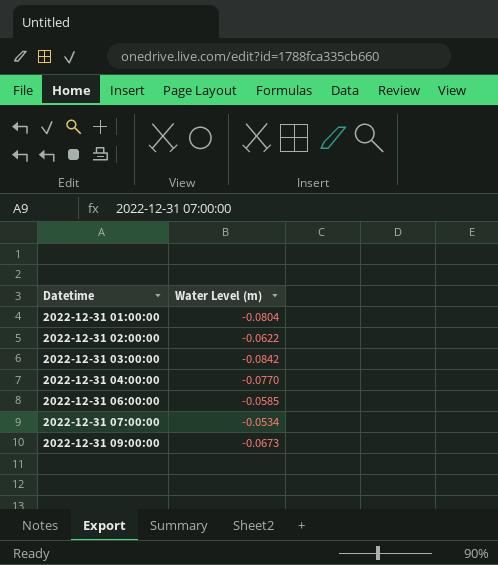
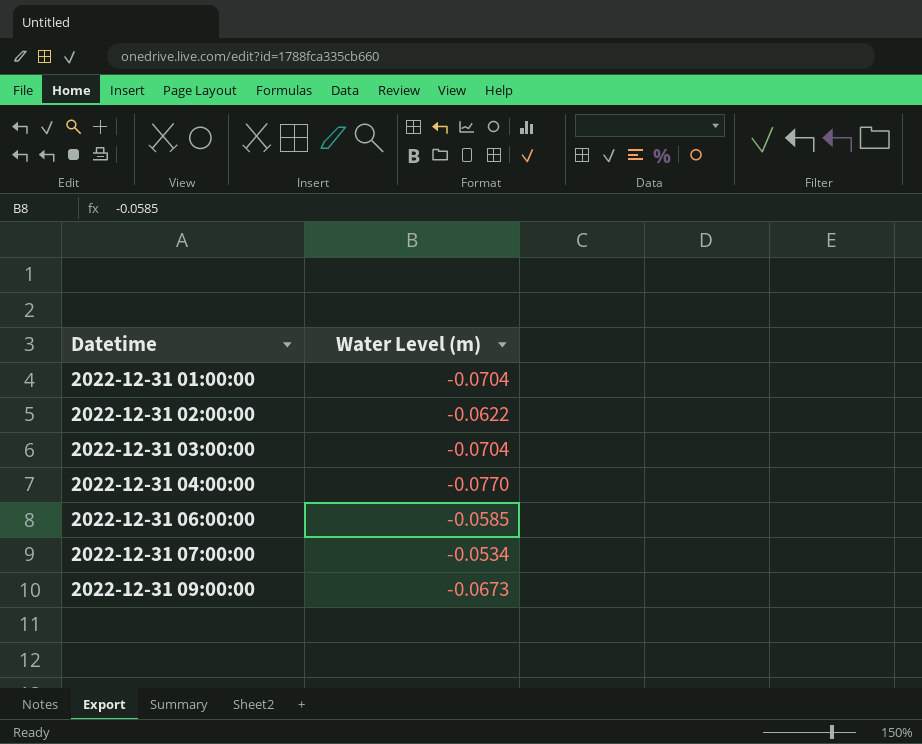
2022-12-31 01:00:00 | Water Level (m): -0.0804 -> -0.0704
2022-12-31 03:00:00 | Water Level (m): -0.0842 -> -0.0704

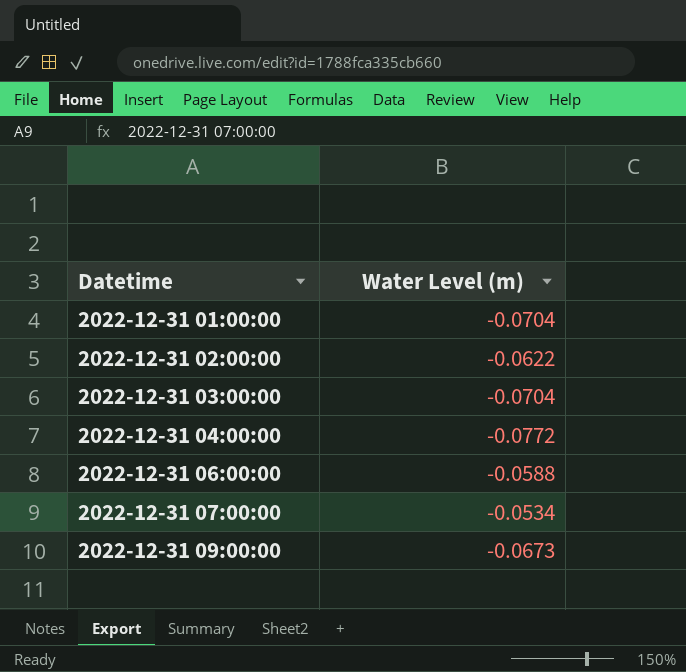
2022-12-31 04:00:00 | Water Level (m): -0.0770 -> -0.0772
2022-12-31 06:00:00 | Water Level (m): -0.0585 -> -0.0588

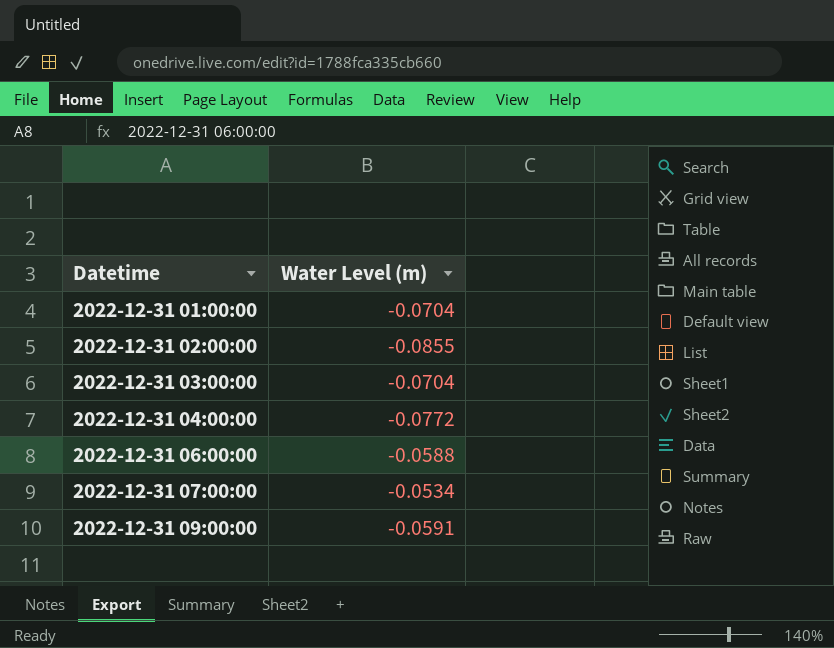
2022-12-31 02:00:00 | Water Level (m): -0.0622 -> -0.0855
2022-12-31 09:00:00 | Water Level (m): -0.0673 -> -0.0591

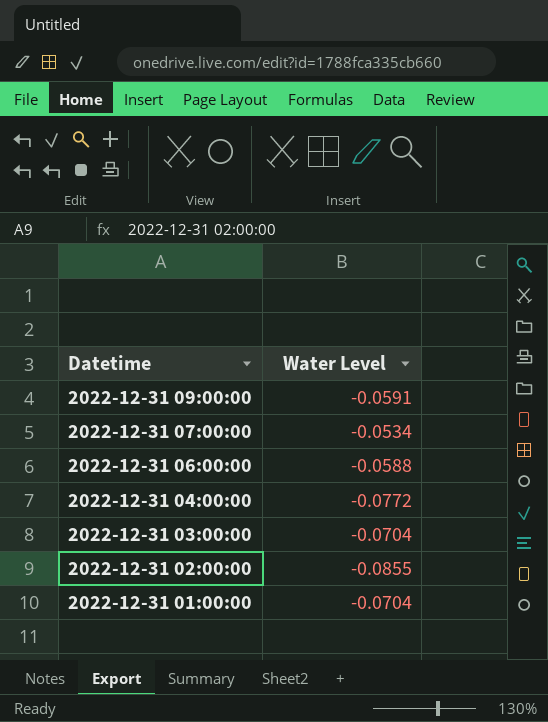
row order: Datetime ascending -> Datetime descending
column name: Water Level (m) -> Water Level

